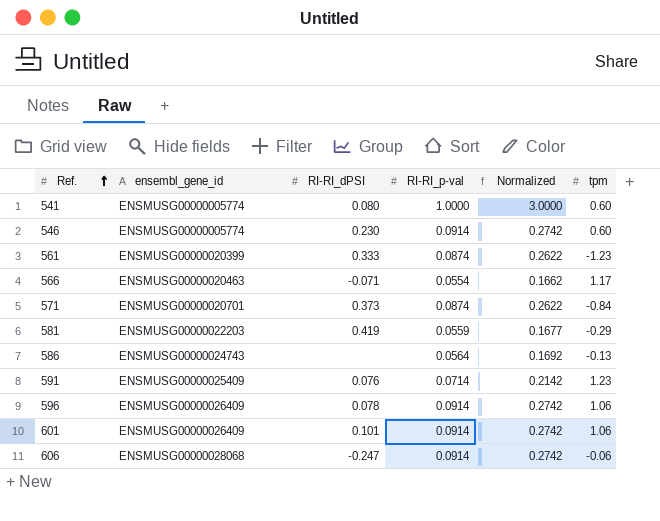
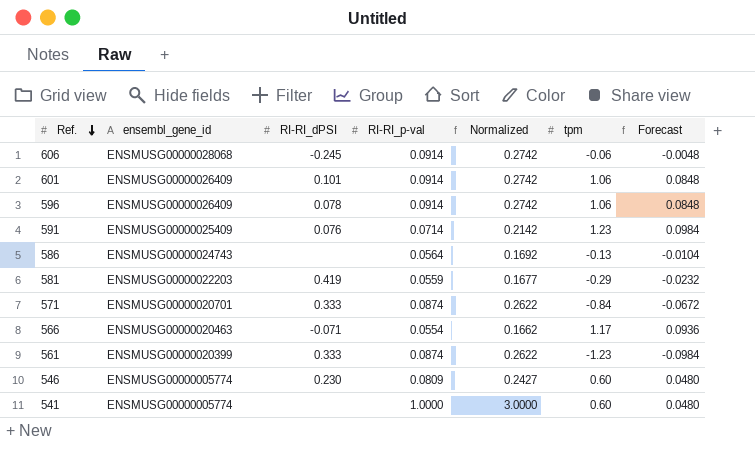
row order: Ref. ascending -> Ref. descending
column Forecast | formula: none -> [tpm] * 0.08
606 | RI-RI_dPSI: -0.247 -> -0.245
571 | RI-RI_dPSI: 0.373 -> 0.333
546 | RI-RI_p-val: 0.0914 -> 0.0809
546 | Normalized: 0.2742 -> 0.2427
541 | RI-RI_dPSI: 0.080 -> none

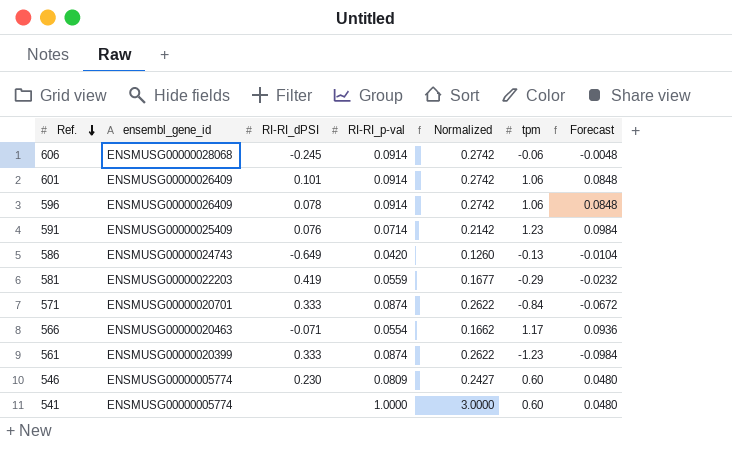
586 | RI-RI_dPSI: none -> -0.649
586 | RI-RI_p-val: 0.0564 -> 0.0420
586 | Normalized: 0.1692 -> 0.1260

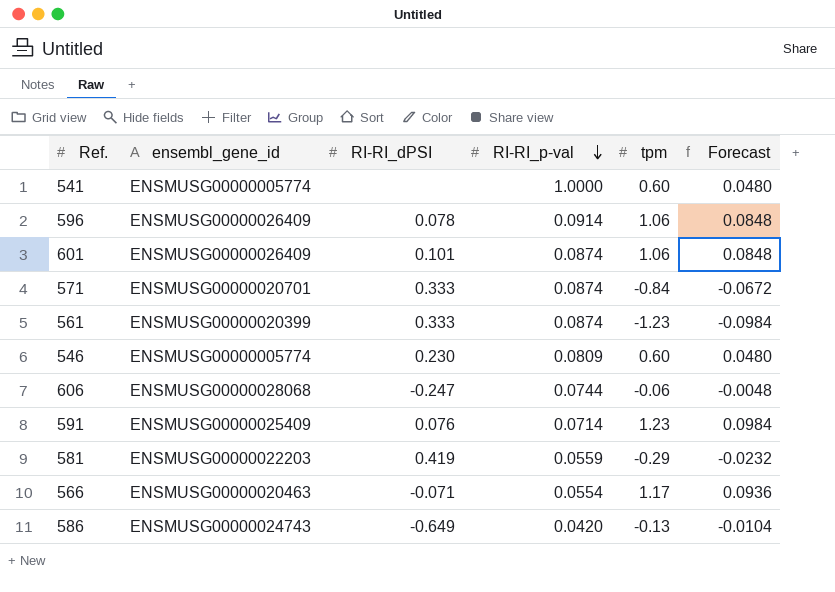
row order: Ref. descending -> RI-RI_p-val descending
column Normalized | formula: [RI-RI_p-val] * 3 -> none
601 | RI-RI_p-val: 0.0914 -> 0.0874
606 | RI-RI_dPSI: -0.245 -> -0.247
606 | RI-RI_p-val: 0.0914 -> 0.0744

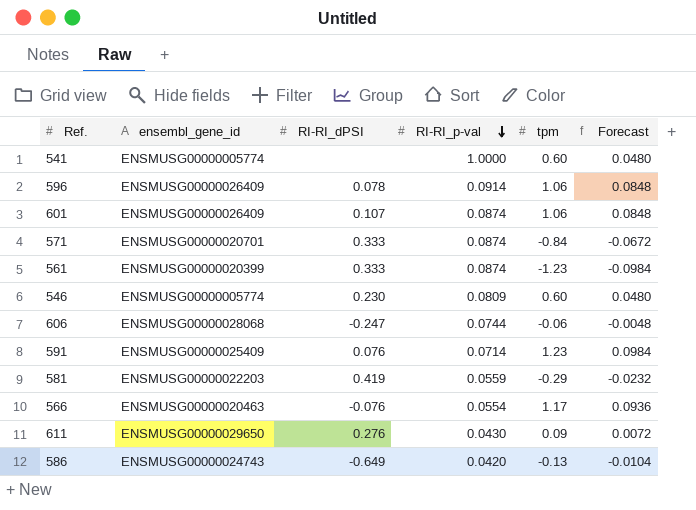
601 | RI-RI_dPSI: 0.101 -> 0.107
566 | RI-RI_dPSI: -0.071 -> -0.076
row 611: none -> ENSMUSG00000029650 | 0.276 | 0.0430 | 0.09 | 0.0072

